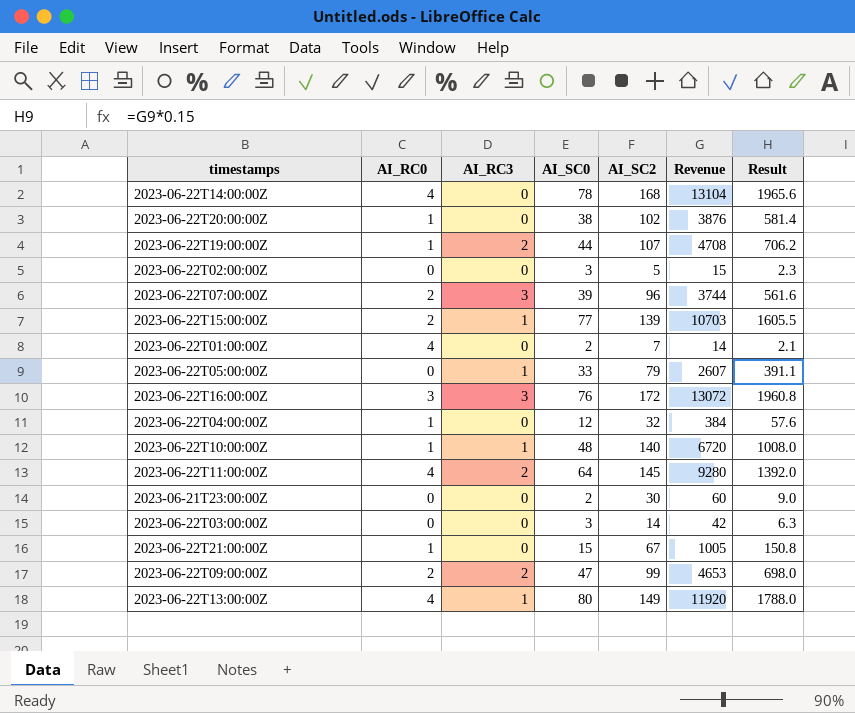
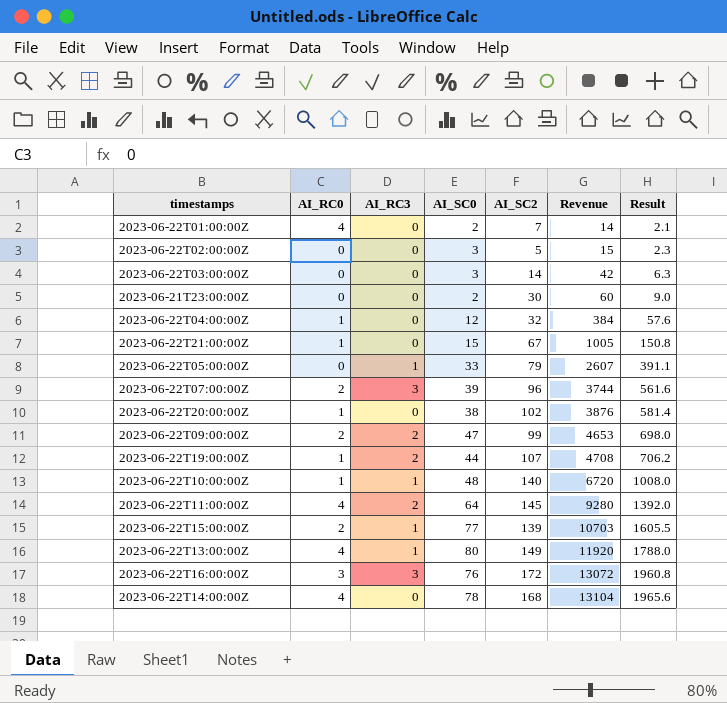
row order: none -> Revenue ascending

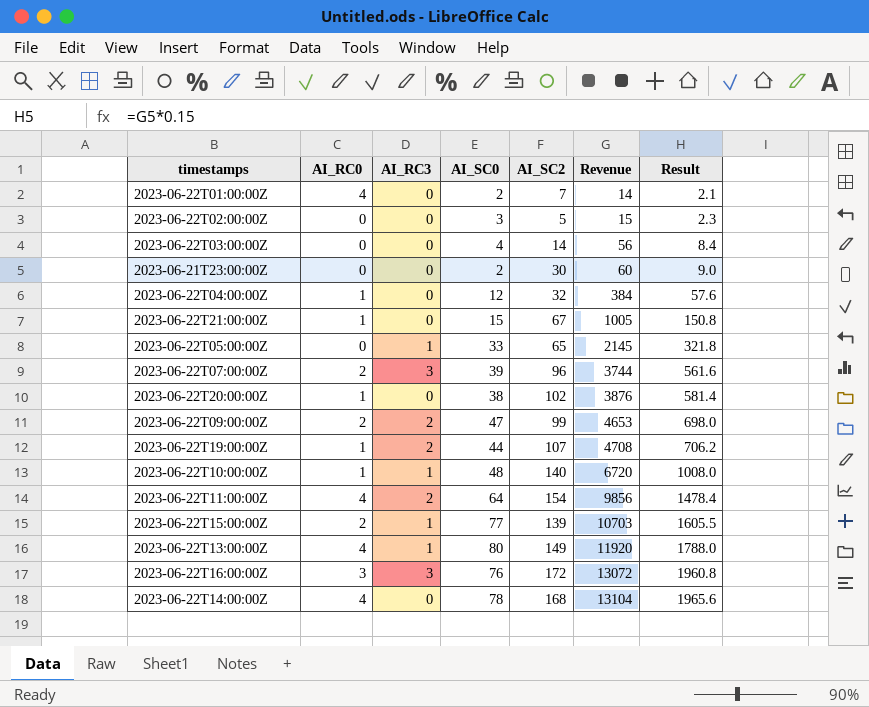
2023-06-22T03:00:00Z | AI_SC0: 3 -> 4
2023-06-22T03:00:00Z | Revenue: 42 -> 56
2023-06-22T03:00:00Z | Result: 6.3 -> 8.4
2023-06-22T05:00:00Z | AI_SC2: 79 -> 65
2023-06-22T05:00:00Z | Revenue: 2607 -> 2145
2023-06-22T05:00:00Z | Result: 391.1 -> 321.8
2023-06-22T11:00:00Z | AI_SC2: 145 -> 154
2023-06-22T11:00:00Z | Revenue: 9280 -> 9856
2023-06-22T11:00:00Z | Result: 1392.0 -> 1478.4

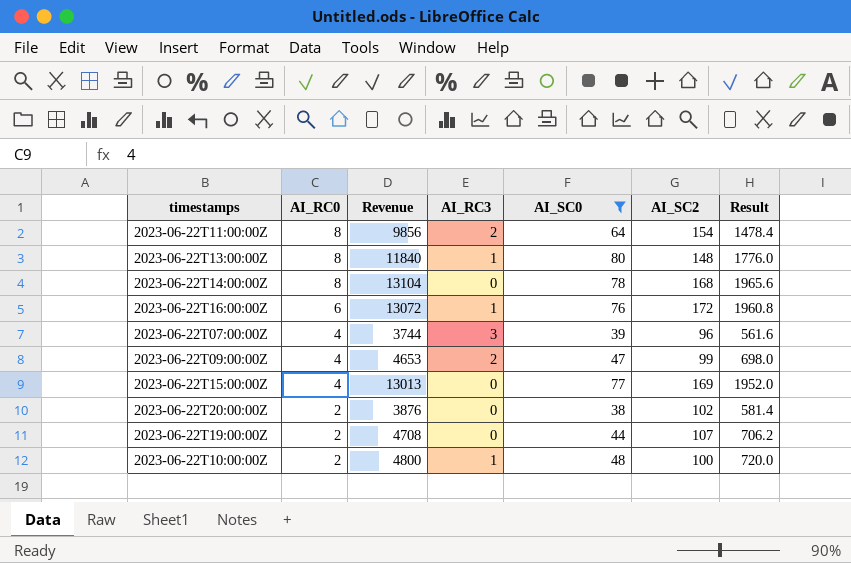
filter: none -> AI_SC0 >= 38
row order: Revenue ascending -> AI_RC0 descending
column Revenue | position: 6 -> 3
2023-06-22T11:00:00Z | AI_RC0: 4 -> 8
2023-06-22T13:00:00Z | AI_RC0: 4 -> 8
2023-06-22T13:00:00Z | Revenue: 11920 -> 11840
2023-06-22T13:00:00Z | AI_SC2: 149 -> 148
2023-06-22T13:00:00Z | Result: 1788.0 -> 1776.0
2023-06-22T14:00:00Z | AI_RC0: 4 -> 8
2023-06-22T16:00:00Z | AI_RC0: 3 -> 6
2023-06-22T16:00:00Z | AI_RC3: 3 -> 1
2023-06-22T07:00:00Z | AI_RC0: 2 -> 4
2023-06-22T09:00:00Z | AI_RC0: 2 -> 4
2023-06-22T15:00:00Z | AI_RC0: 2 -> 4
2023-06-22T15:00:00Z | Revenue: 10703 -> 13013
2023-06-22T15:00:00Z | AI_RC3: 1 -> 0
2023-06-22T15:00:00Z | AI_SC2: 139 -> 169
2023-06-22T15:00:00Z | Result: 1605.5 -> 1952.0
2023-06-22T20:00:00Z | AI_RC0: 1 -> 2
2023-06-22T19:00:00Z | AI_RC0: 1 -> 2
2023-06-22T19:00:00Z | AI_RC3: 2 -> 0
2023-06-22T10:00:00Z | AI_RC0: 1 -> 2
2023-06-22T10:00:00Z | Revenue: 6720 -> 4800
2023-06-22T10:00:00Z | AI_SC2: 140 -> 100
2023-06-22T10:00:00Z | Result: 1008.0 -> 720.0

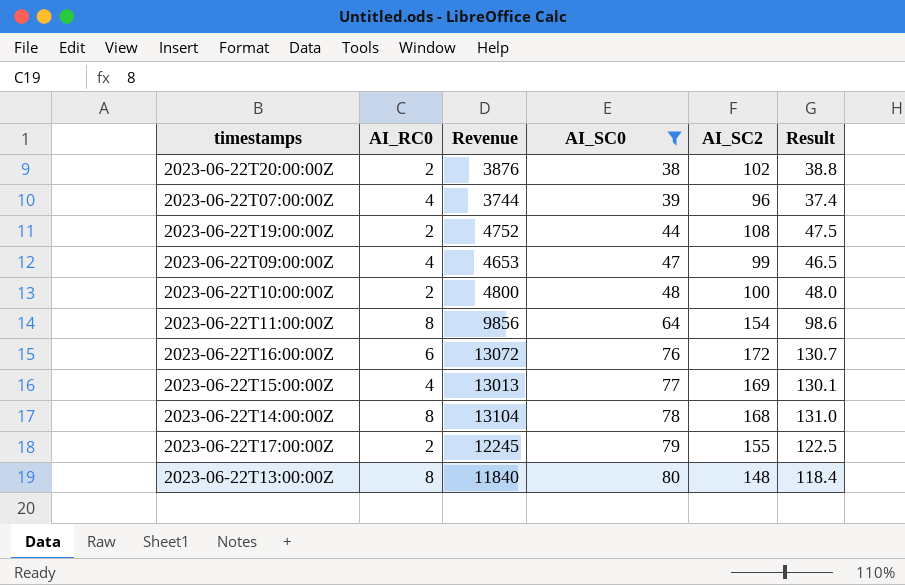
row order: AI_RC0 descending -> AI_SC0 ascending
column AI_RC3 | position: 4 -> none
column Result | formula: [Revenue] * 0.15 -> [Revenue] * 0.01
2023-06-22T19:00:00Z | Revenue: 4708 -> 4752
2023-06-22T19:00:00Z | AI_SC2: 107 -> 108
row 2023-06-22T17:00:00Z: none -> 2 | 12245 | 79 | 155 | 122.5

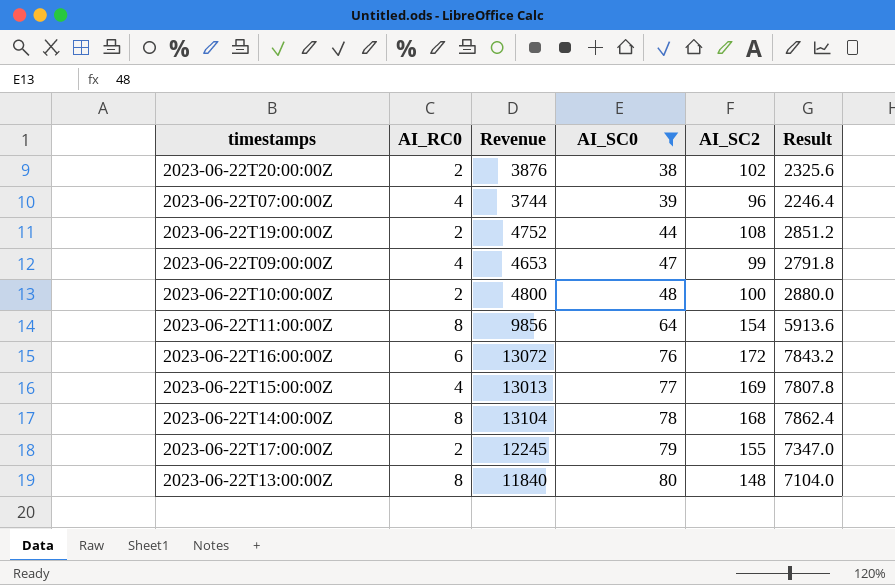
column Result | formula: [Revenue] * 0.01 -> [Revenue] * 0.6

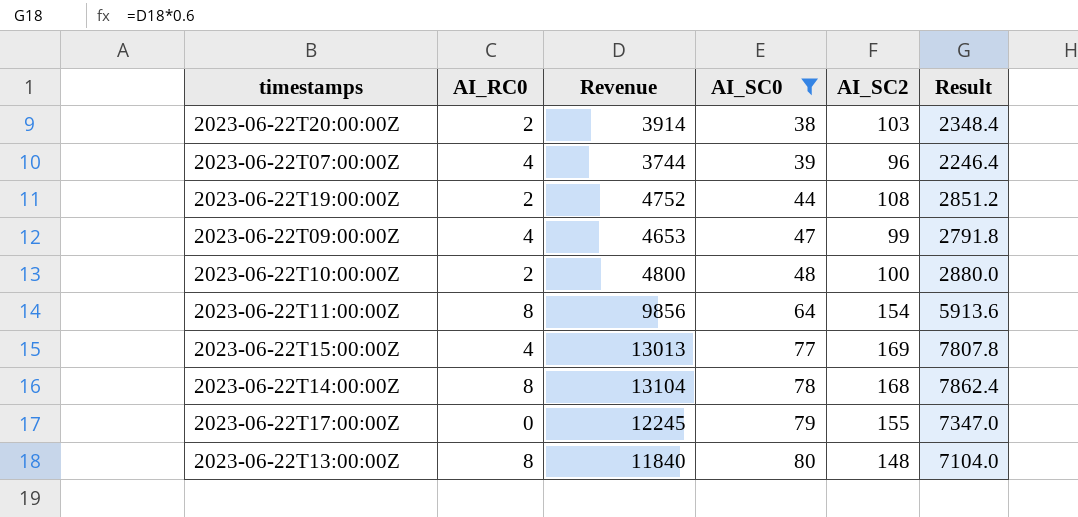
row 2023-06-22T16:00:00Z: 6 | 13072 | 76 | 172 | 7843.2 -> none
2023-06-22T20:00:00Z | Revenue: 3876 -> 3914
2023-06-22T20:00:00Z | AI_SC2: 102 -> 103
2023-06-22T20:00:00Z | Result: 2325.6 -> 2348.4
2023-06-22T17:00:00Z | AI_RC0: 2 -> 0

